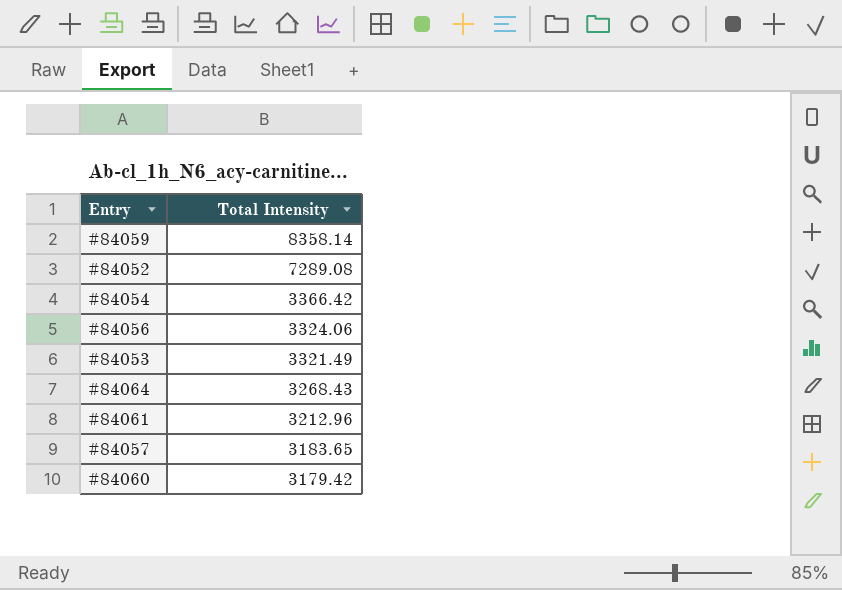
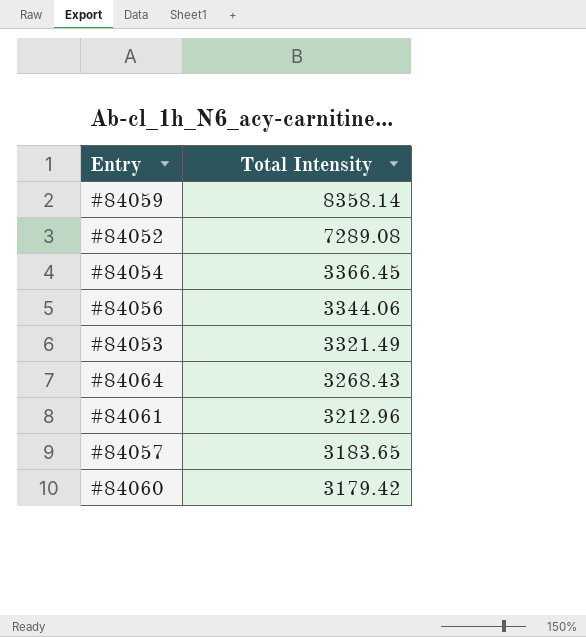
#84054 | Total Intensity: 3366.42 -> 3366.45
#84056 | Total Intensity: 3324.06 -> 3344.06

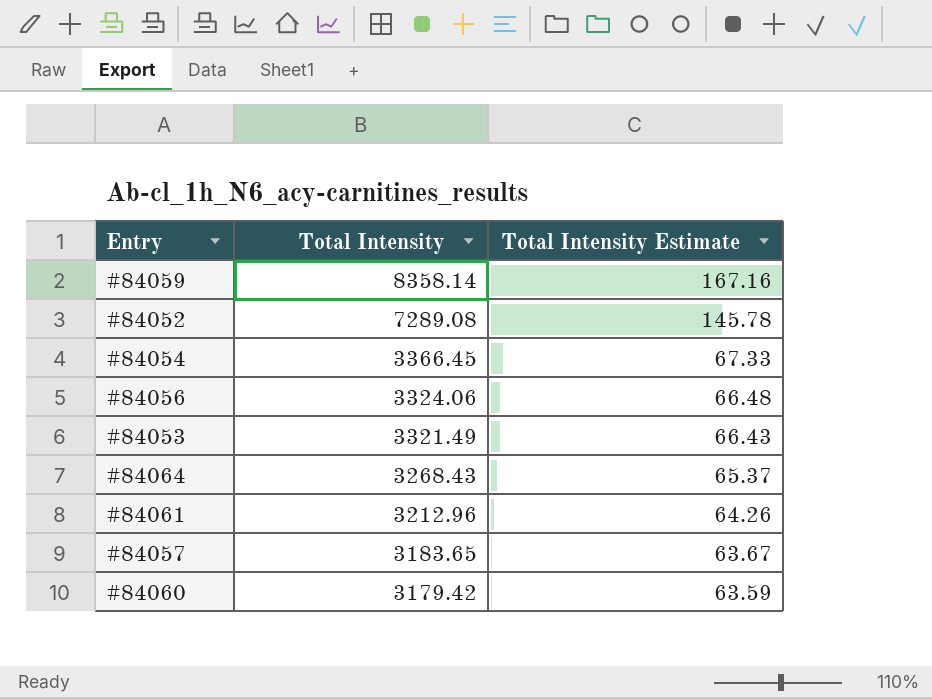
column Total Intensity Estimate | formula: none -> [Total Intensity] * 0.02
#84056 | Total Intensity: 3344.06 -> 3324.06

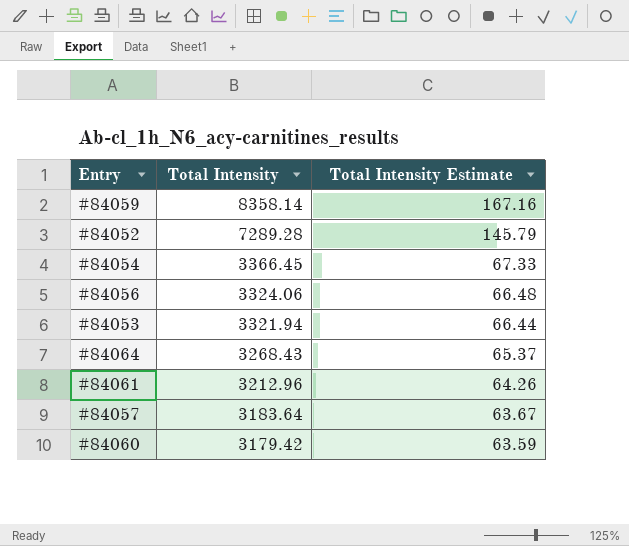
#84052 | Total Intensity: 7289.08 -> 7289.28
#84052 | Total Intensity Estimate: 145.78 -> 145.79
#84053 | Total Intensity: 3321.49 -> 3321.94
#84053 | Total Intensity Estimate: 66.43 -> 66.44
#84057 | Total Intensity: 3183.65 -> 3183.64

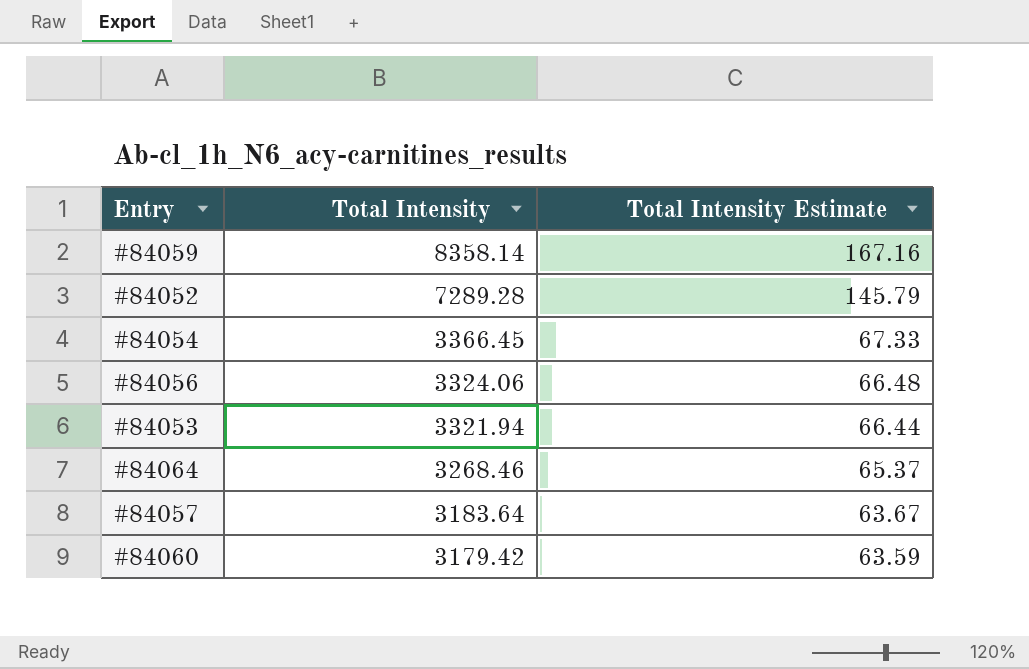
row #84061: 3212.96 | 64.26 -> none
#84064 | Total Intensity: 3268.43 -> 3268.46

